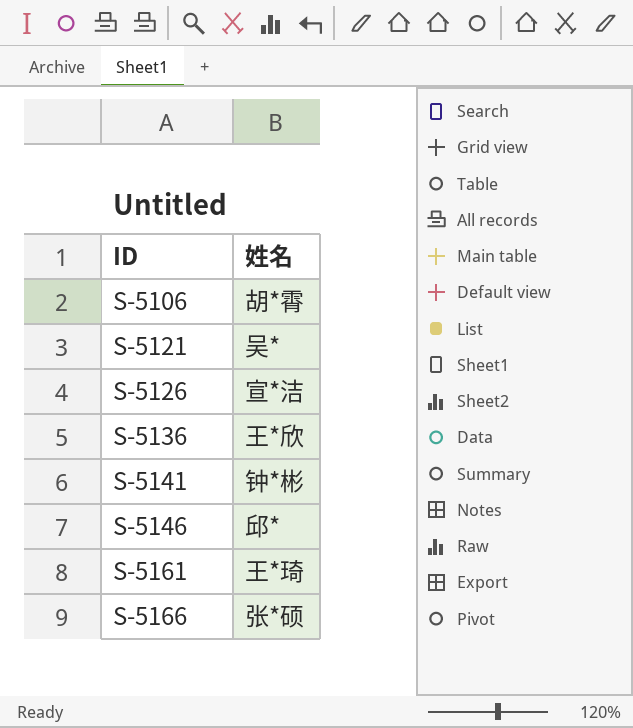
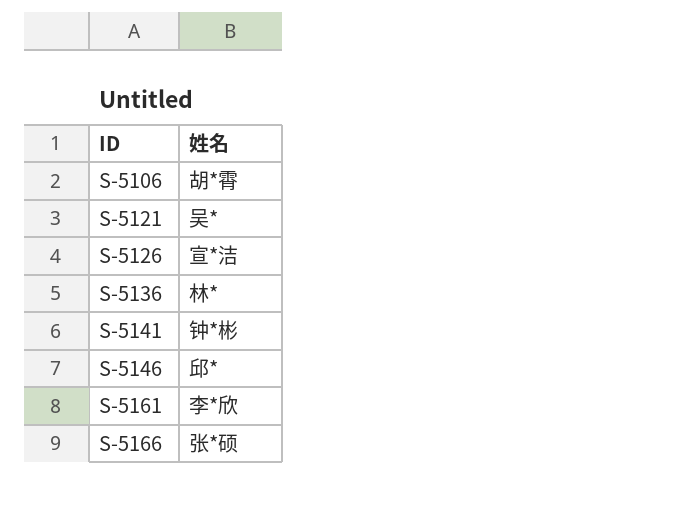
S-5136 | 姓名: 王*欣 -> 林*
S-5161 | 姓名: 王*琦 -> 李*欣

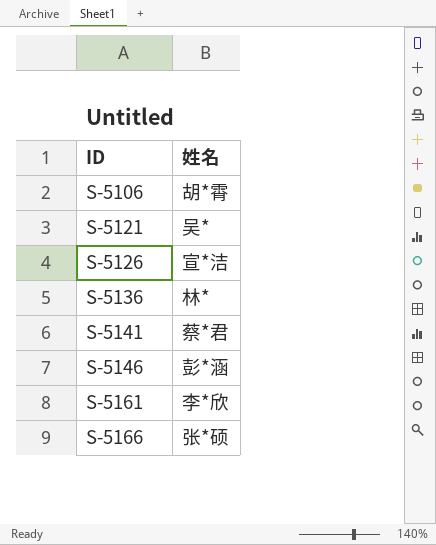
S-5141 | 姓名: 钟*彬 -> 蔡*君
S-5146 | 姓名: 邱* -> 彭*涵

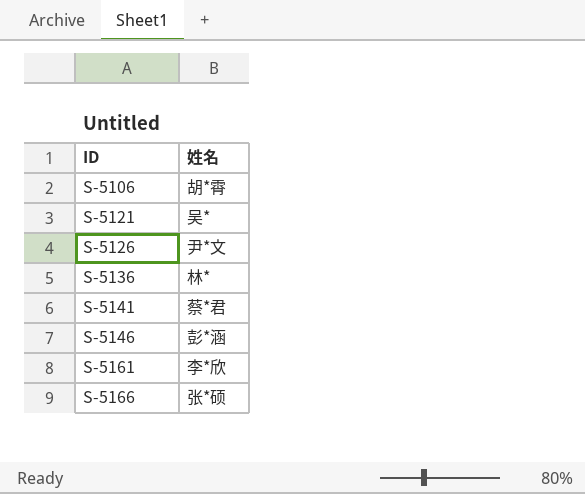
S-5126 | 姓名: 宣*洁 -> 尹*文

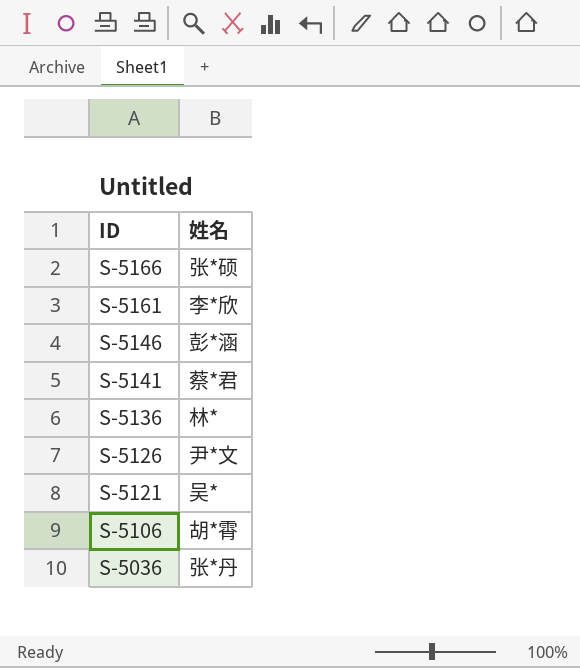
row order: ID ascending -> ID descending
row S-5036: none -> 张*丹

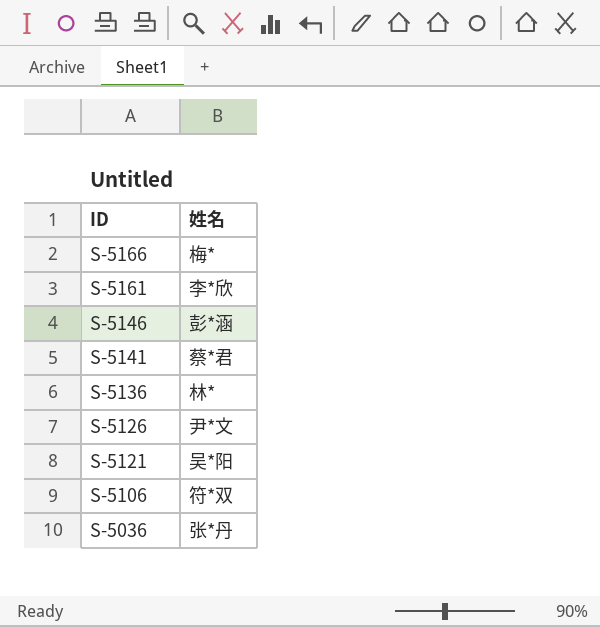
S-5166 | 姓名: 张*硕 -> 梅*
S-5121 | 姓名: 吴* -> 吴*阳
S-5106 | 姓名: 胡*霄 -> 符*双

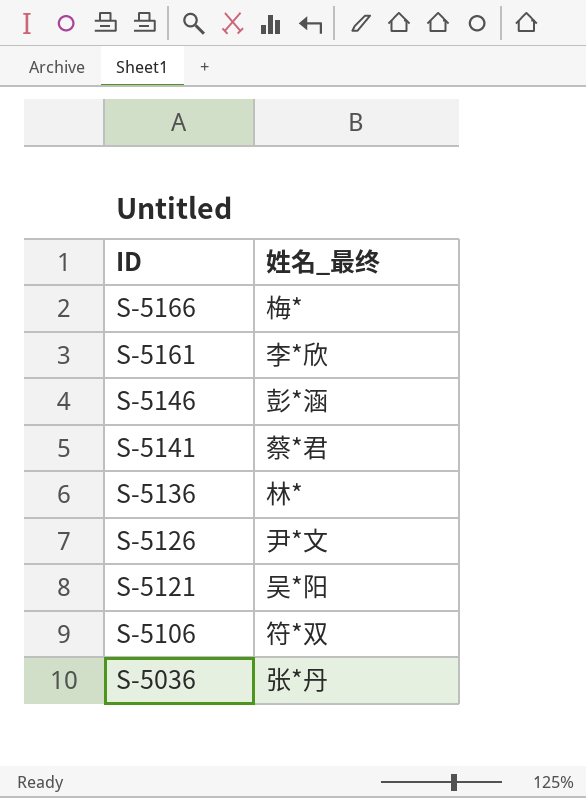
column name: 姓名 -> 姓名_最终

